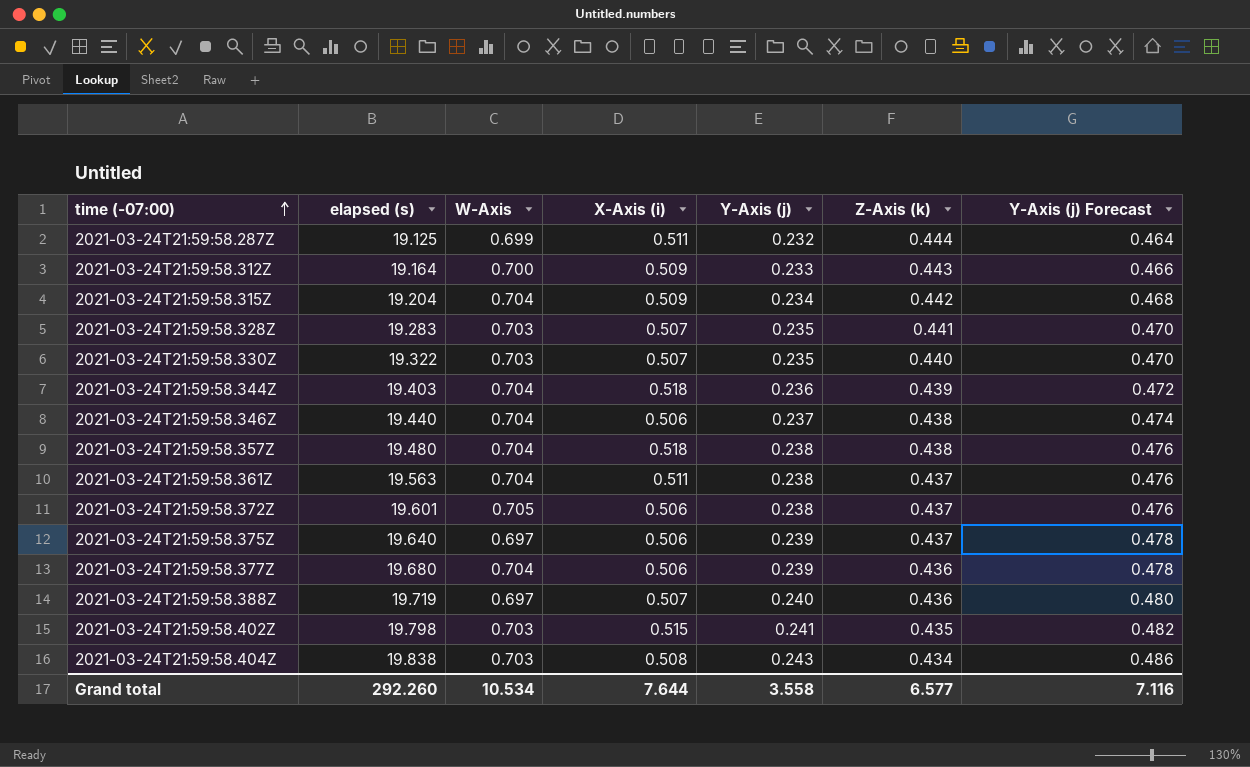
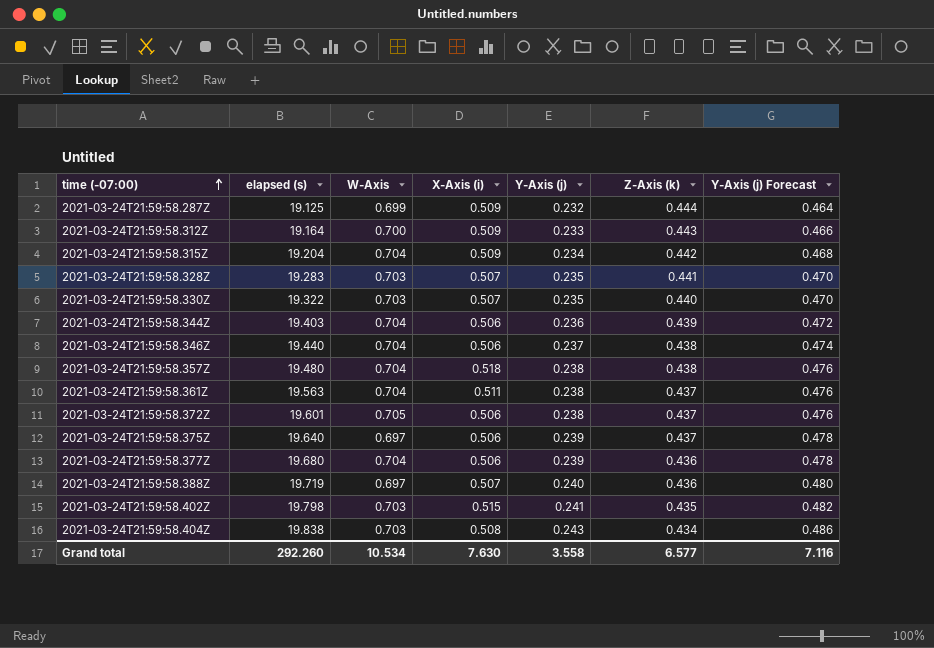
2021-03-24T21:59:58.287Z | X-Axis (i): 0.511 -> 0.509
2021-03-24T21:59:58.344Z | X-Axis (i): 0.518 -> 0.506
Grand total | X-Axis (i): 7.644 -> 7.630

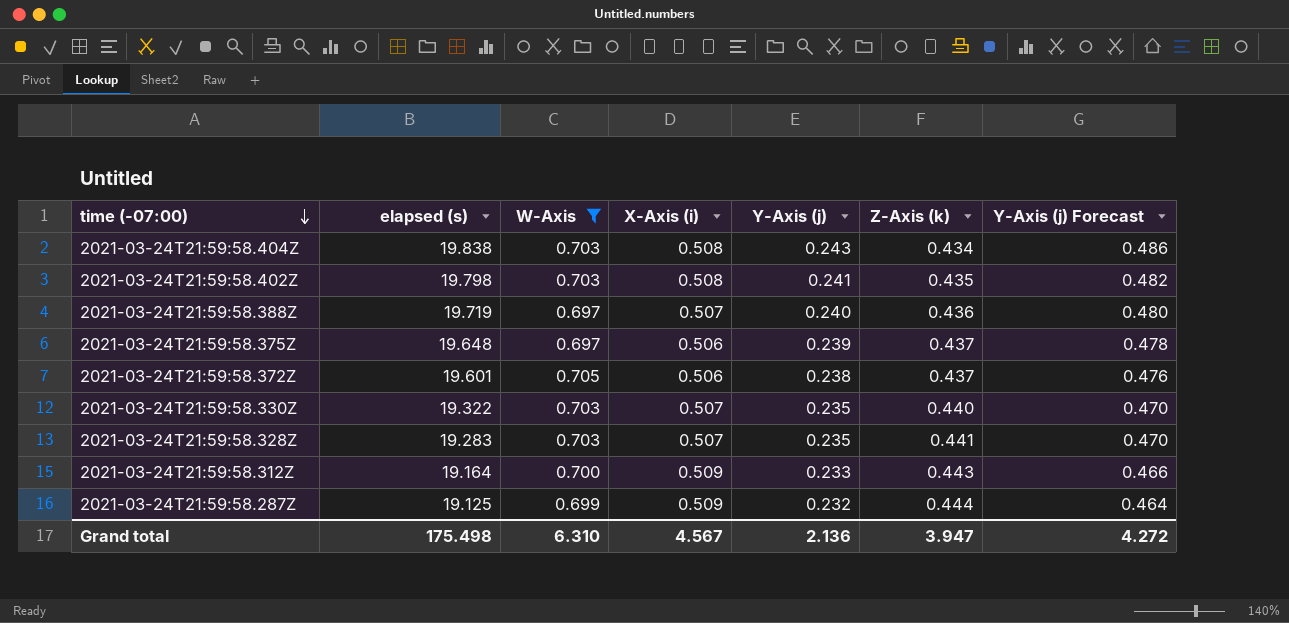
filter: none -> W-Axis != 0.704
row order: time (-07:00) ascending -> time (-07:00) descending
2021-03-24T21:59:58.402Z | X-Axis (i): 0.515 -> 0.508
2021-03-24T21:59:58.375Z | elapsed (s): 19.640 -> 19.648
Grand total | elapsed (s): 292.260 -> 175.498
Grand total | W-Axis: 10.534 -> 6.310
Grand total | X-Axis (i): 7.630 -> 4.567
Grand total | Y-Axis (j): 3.558 -> 2.136
Grand total | Z-Axis (k): 6.577 -> 3.947
Grand total | Y-Axis (j) Forecast: 7.116 -> 4.272

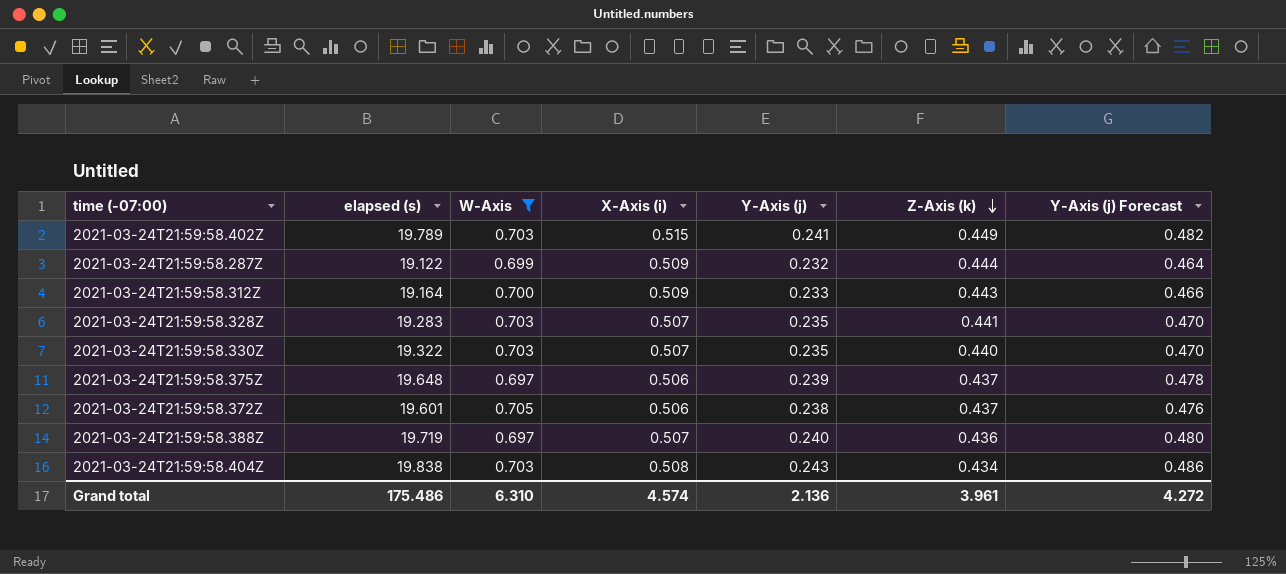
row order: time (-07:00) descending -> Z-Axis (k) descending
2021-03-24T21:59:58.402Z | elapsed (s): 19.798 -> 19.789
2021-03-24T21:59:58.402Z | X-Axis (i): 0.508 -> 0.515
2021-03-24T21:59:58.402Z | Z-Axis (k): 0.435 -> 0.449
2021-03-24T21:59:58.287Z | elapsed (s): 19.125 -> 19.122
Grand total | elapsed (s): 175.498 -> 175.486
Grand total | X-Axis (i): 4.567 -> 4.574
Grand total | Z-Axis (k): 3.947 -> 3.961

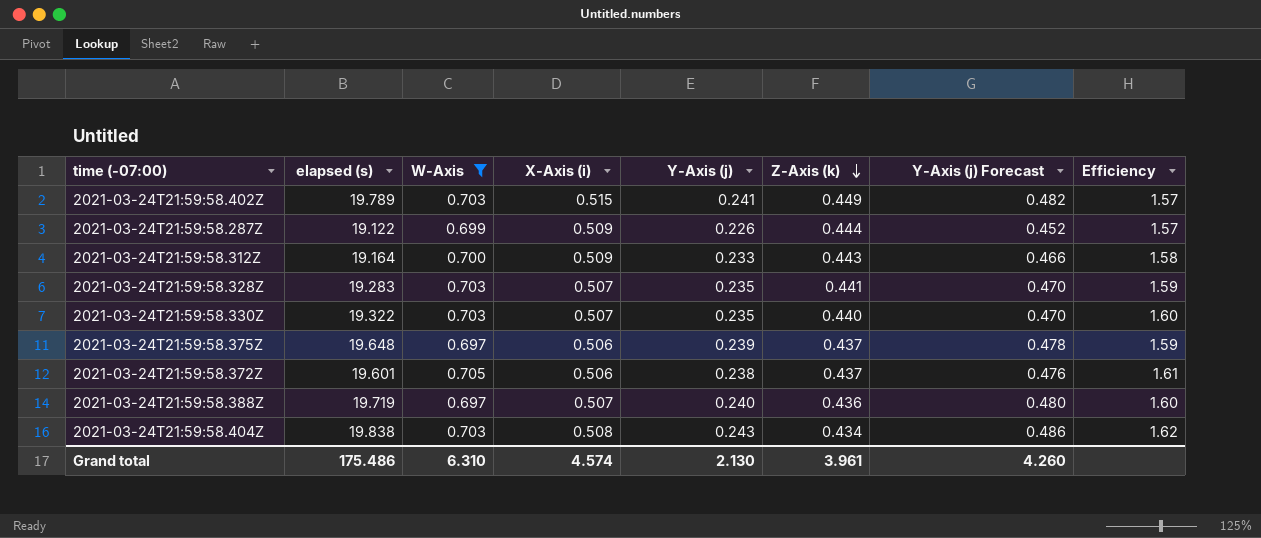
column Efficiency | formula: none -> [W-Axis] / [Z-Axis (k)]
2021-03-24T21:59:58.287Z | Y-Axis (j): 0.232 -> 0.226
2021-03-24T21:59:58.287Z | Y-Axis (j) Forecast: 0.464 -> 0.452
Grand total | Y-Axis (j): 2.136 -> 2.130
Grand total | Y-Axis (j) Forecast: 4.272 -> 4.260

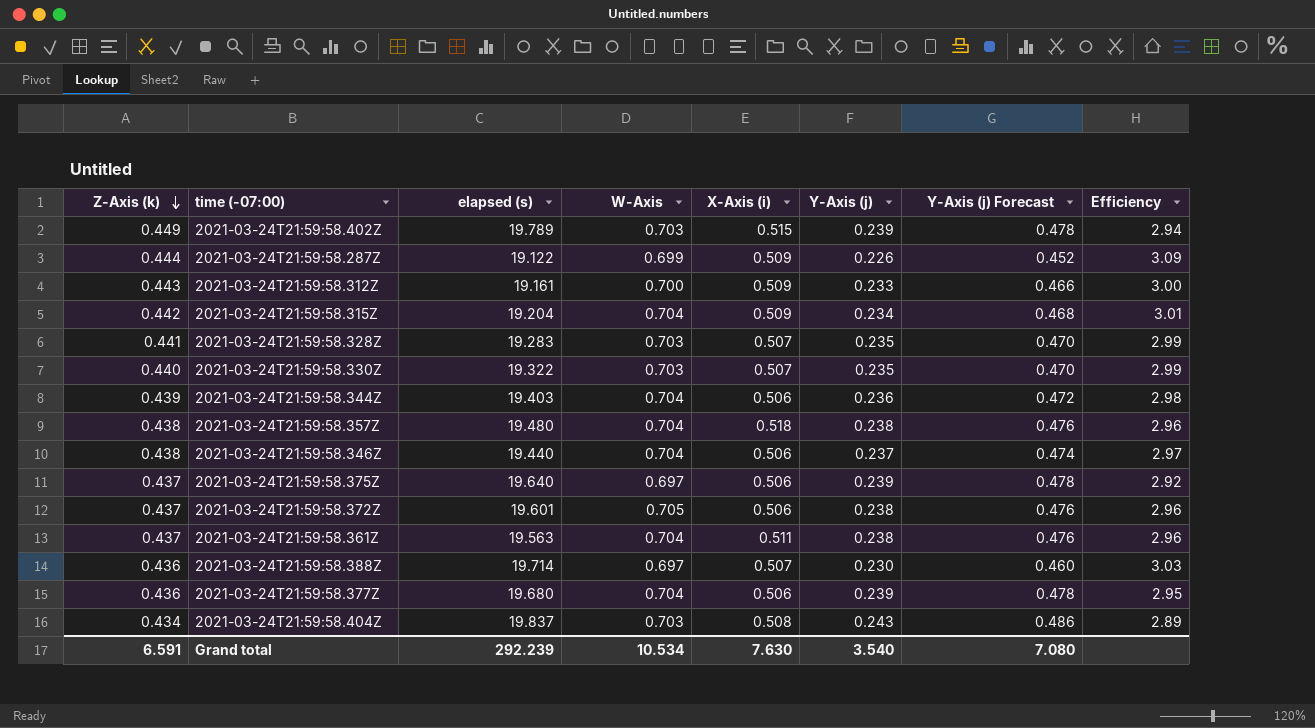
filter: W-Axis != 0.704 -> none
column Z-Axis (k) | position: 6 -> 1
column Efficiency | formula: [W-Axis] / [Z-Axis (k)] -> [W-Axis] / [Y-Axis (j)]
2021-03-24T21:59:58.402Z | Y-Axis (j): 0.241 -> 0.239
2021-03-24T21:59:58.402Z | Y-Axis (j) Forecast: 0.482 -> 0.478
2021-03-24T21:59:58.312Z | elapsed (s): 19.164 -> 19.161
2021-03-24T21:59:58.375Z | elapsed (s): 19.648 -> 19.640
2021-03-24T21:59:58.388Z | elapsed (s): 19.719 -> 19.714
2021-03-24T21:59:58.388Z | Y-Axis (j): 0.240 -> 0.230
2021-03-24T21:59:58.388Z | Y-Axis (j) Forecast: 0.480 -> 0.460
2021-03-24T21:59:58.404Z | elapsed (s): 19.838 -> 19.837
Grand total | Z-Axis (k): 3.961 -> 6.591
Grand total | elapsed (s): 175.486 -> 292.239
Grand total | W-Axis: 6.310 -> 10.534
Grand total | X-Axis (i): 4.574 -> 7.630
Grand total | Y-Axis (j): 2.130 -> 3.540
Grand total | Y-Axis (j) Forecast: 4.260 -> 7.080

